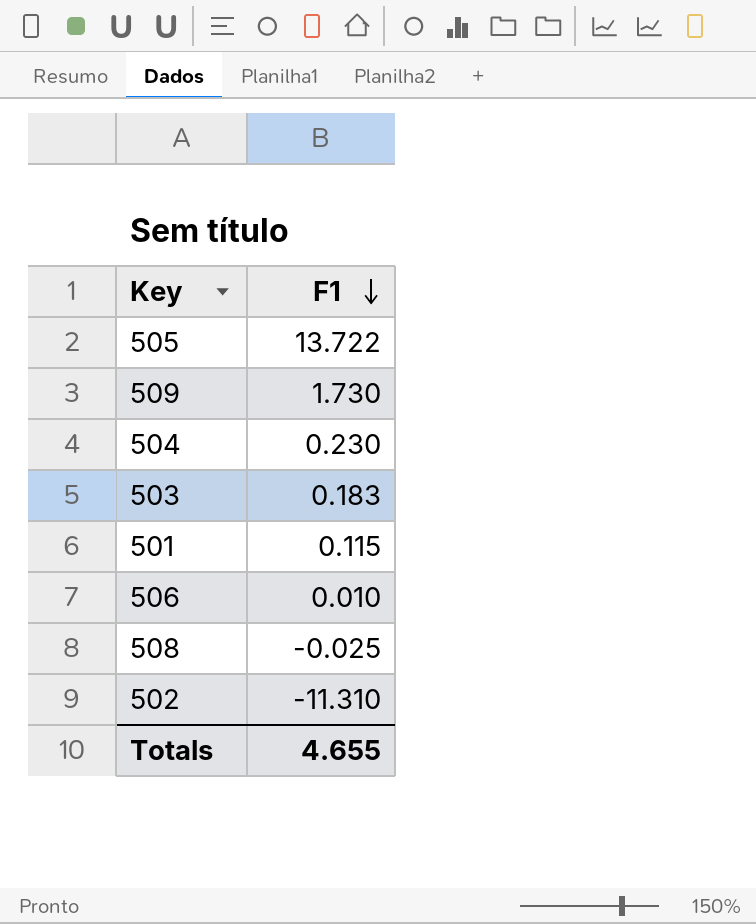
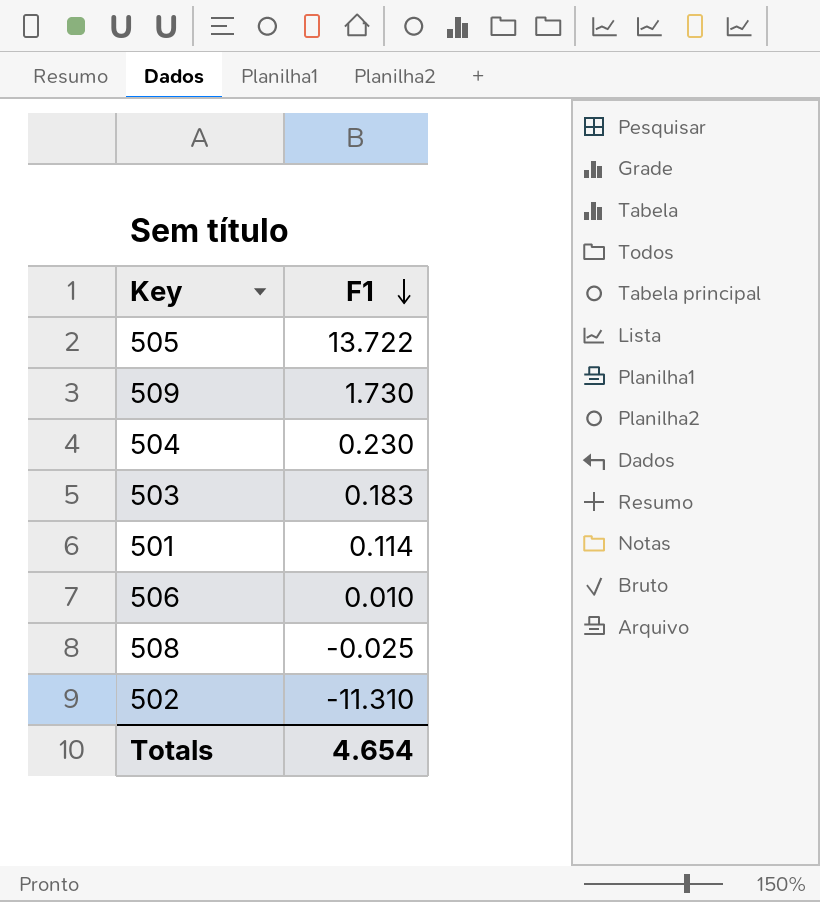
501 | F1: 0.115 -> 0.114
Totals | F1: 4.655 -> 4.654

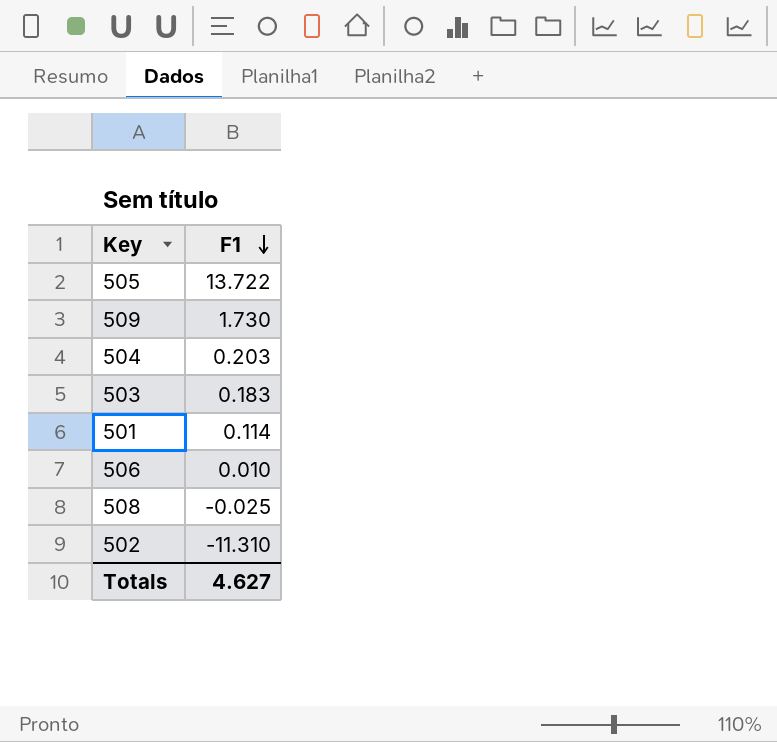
504 | F1: 0.230 -> 0.203
Totals | F1: 4.654 -> 4.627

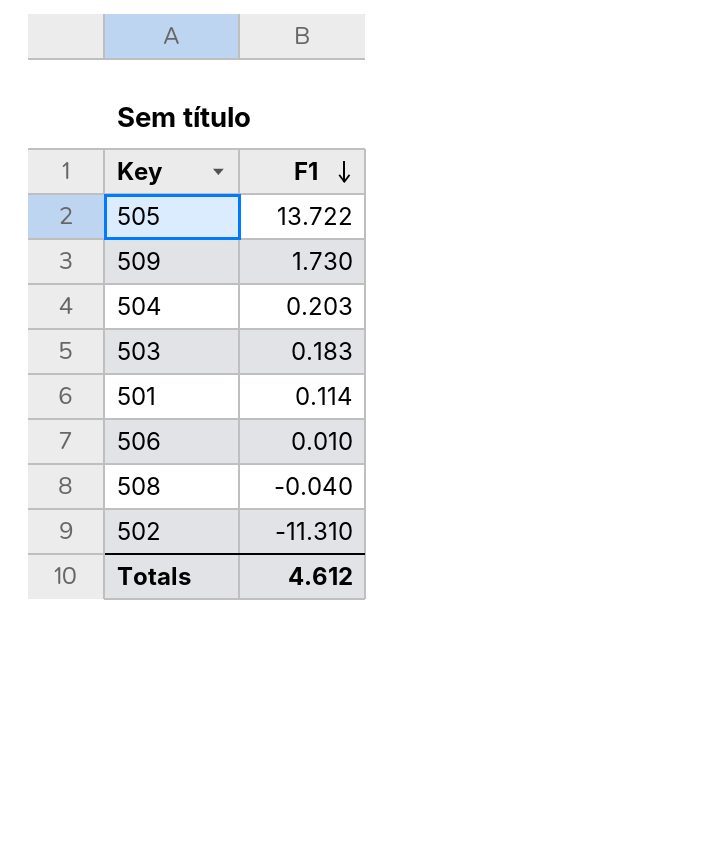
508 | F1: -0.025 -> -0.040
Totals | F1: 4.627 -> 4.612

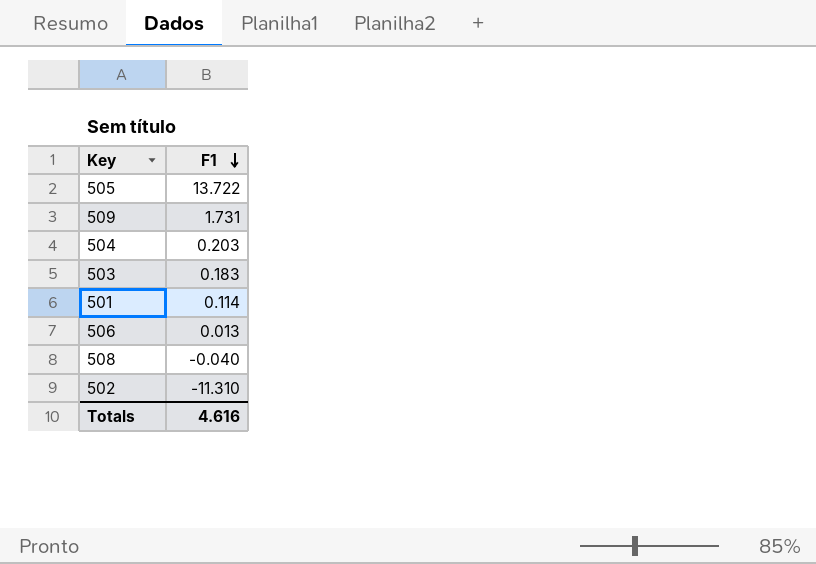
509 | F1: 1.730 -> 1.731
506 | F1: 0.010 -> 0.013
Totals | F1: 4.612 -> 4.616

